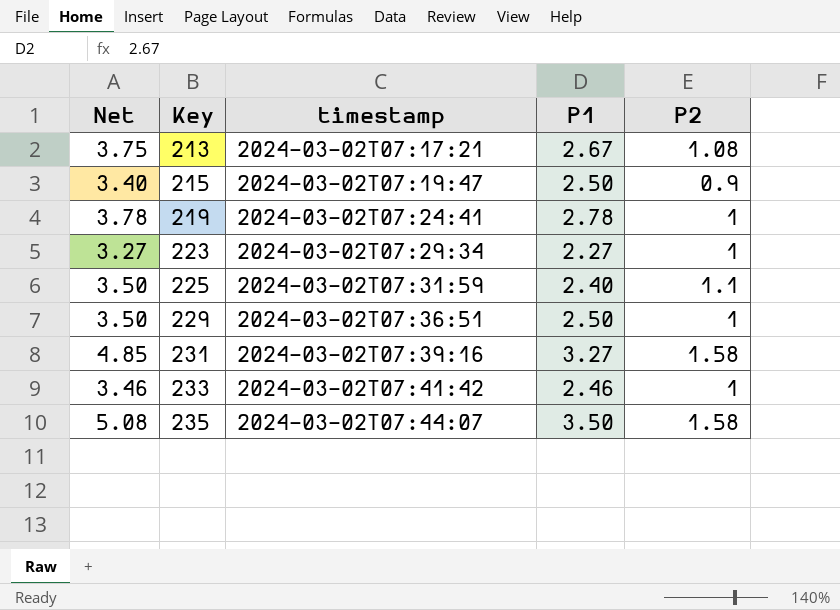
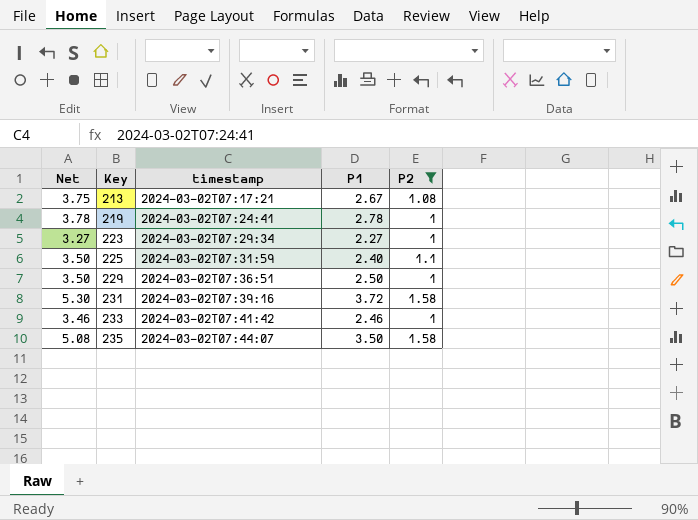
filter: none -> P2 != 0.9
231 | Net: 4.85 -> 5.30
231 | P1: 3.27 -> 3.72

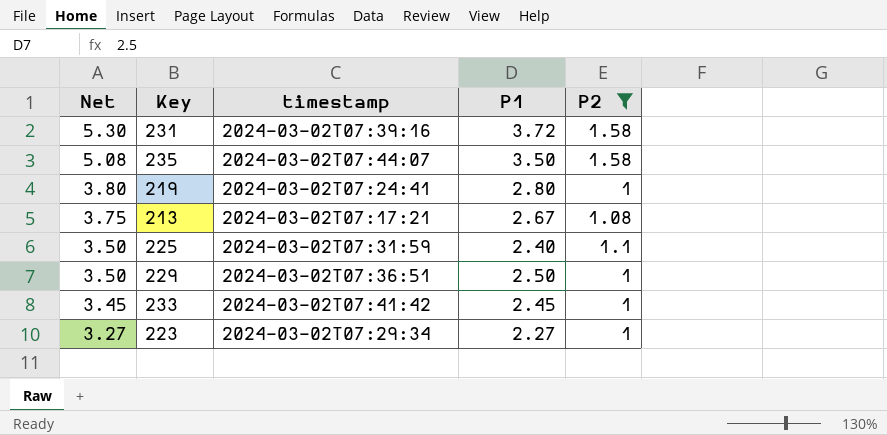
row order: Key ascending -> Net descending
219 | Net: 3.78 -> 3.80
219 | P1: 2.78 -> 2.80
233 | Net: 3.46 -> 3.45
233 | P1: 2.46 -> 2.45

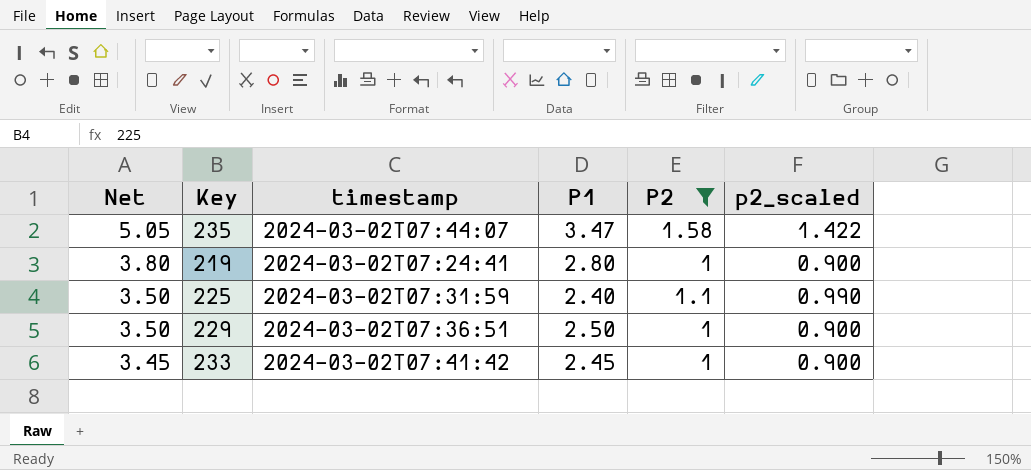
column p2_scaled | formula: none -> [P2] * 0.9
row 231: 5.30 | 2024-03-02T07:39:16 | 3.72 | 1.58 -> none
row 213: 3.75 | 2024-03-02T07:17:21 | 2.67 | 1.08 -> none
row 223: 3.27 | 2024-03-02T07:29:34 | 2.27 | 1 -> none
235 | Net: 5.08 -> 5.05
235 | P1: 3.50 -> 3.47

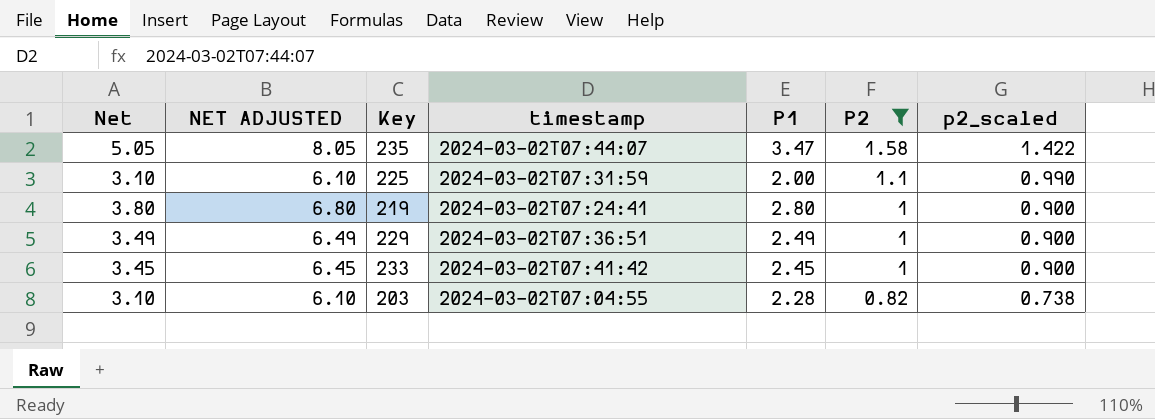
row order: Net descending -> P2 descending
column NET ADJUSTED | formula: none -> [Net] + 3
225 | Net: 3.50 -> 3.10
225 | P1: 2.40 -> 2.00
229 | Net: 3.50 -> 3.49
229 | P1: 2.50 -> 2.49
row 203: none -> 3.10 | 6.10 | 2024-03-02T07:04:55 | 2.28 | 0.82 | 0.738

